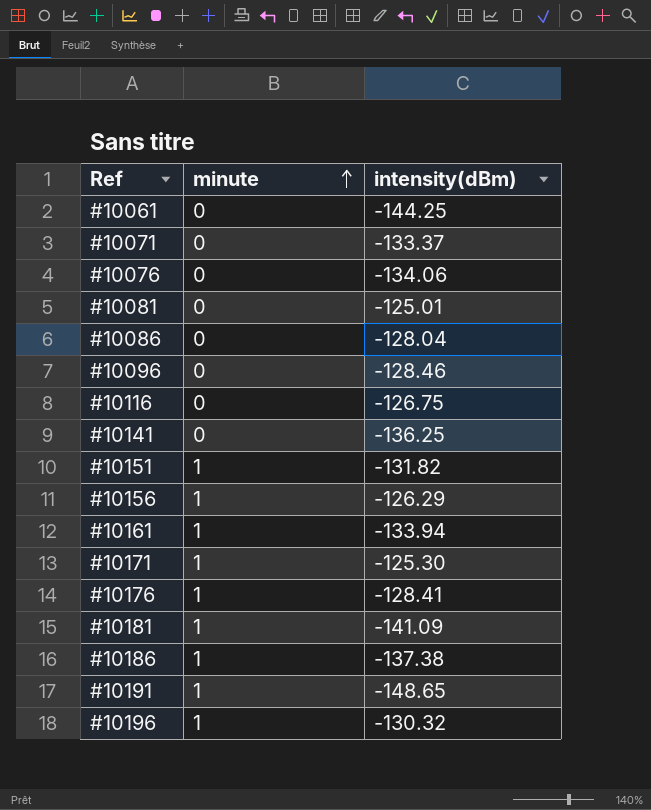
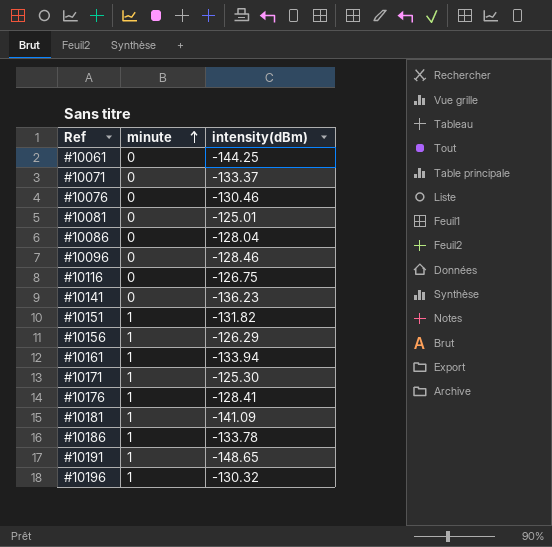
#10076 | intensity(dBm): -134.06 -> -130.46
#10141 | intensity(dBm): -136.25 -> -136.23
#10186 | intensity(dBm): -137.38 -> -133.78

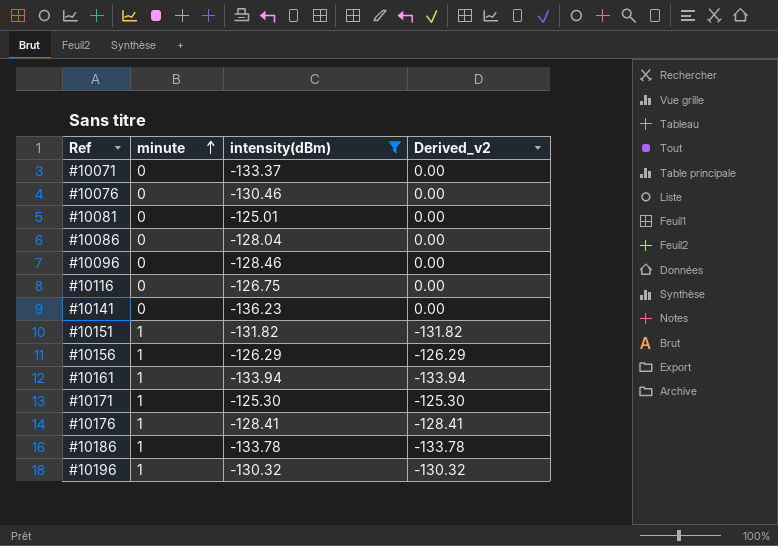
filter: none -> intensity(dBm) >= -136.23
column Derived_v2 | formula: none -> [minute] * [intensity(dBm)]

